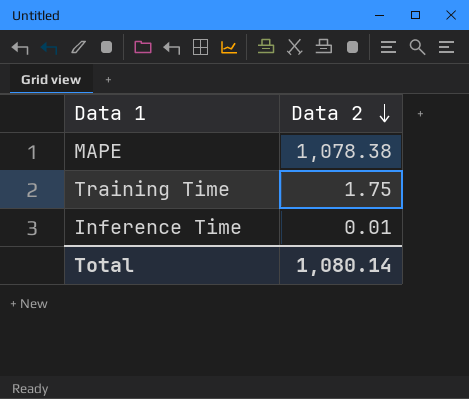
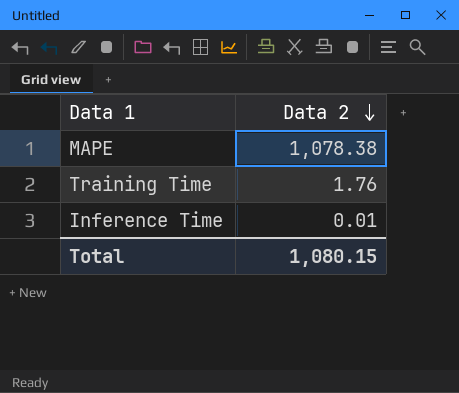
Training Time | Data 2: 1.75 -> 1.76
Total | Data 2: 1,080.14 -> 1,080.15

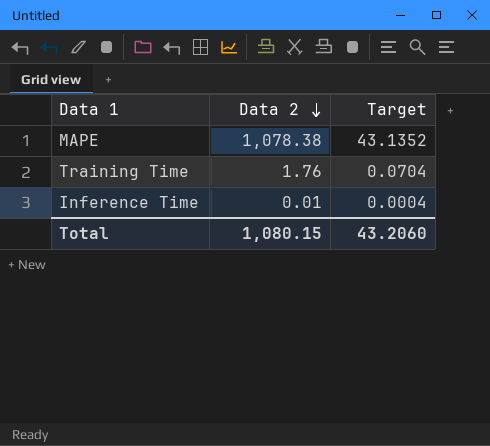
column Target | formula: none -> [Data 2] * 0.04

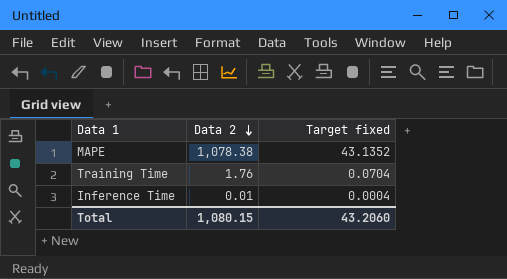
column name: Target -> Target fixed

